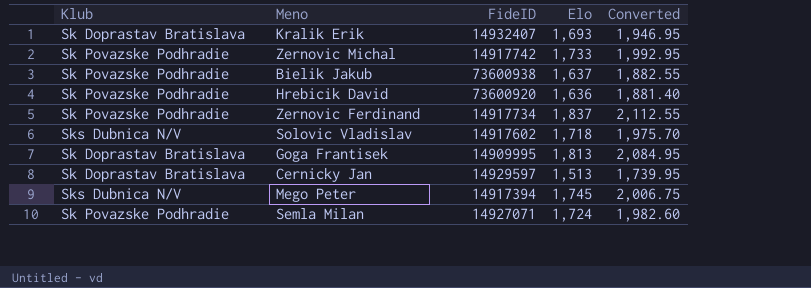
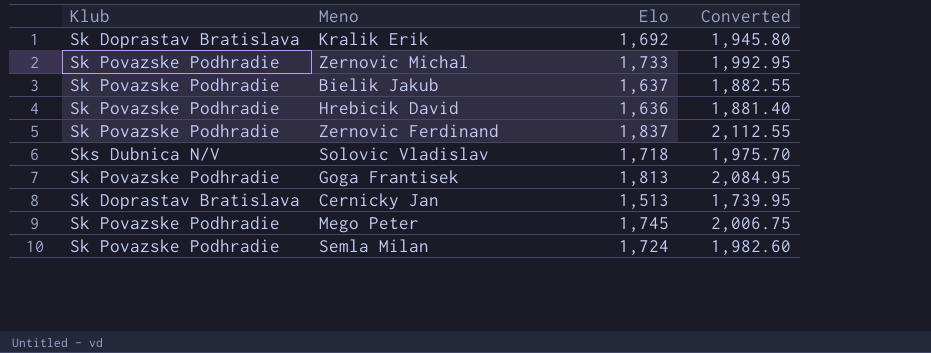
column FideID | position: 3 -> none
Kralik Erik | Elo: 1,693 -> 1,692
Kralik Erik | Converted: 1,946.95 -> 1,945.80
Goga Frantisek | Klub: Sk Doprastav Bratislava -> Sk Povazske Podhradie
Mego Peter | Klub: Sks Dubnica N/V -> Sk Povazske Podhradie

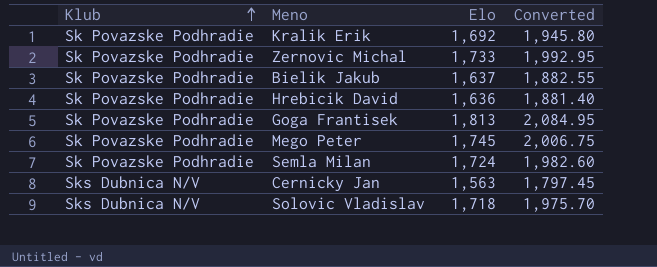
row order: none -> Klub ascending
row Zernovic Ferdinand: Sk Povazske Podhradie | 1,837 | 2,112.55 -> none
Kralik Erik | Klub: Sk Doprastav Bratislava -> Sk Povazske Podhradie
Cernicky Jan | Klub: Sk Doprastav Bratislava -> Sks Dubnica N/V
Cernicky Jan | Elo: 1,513 -> 1,563
Cernicky Jan | Converted: 1,739.95 -> 1,797.45

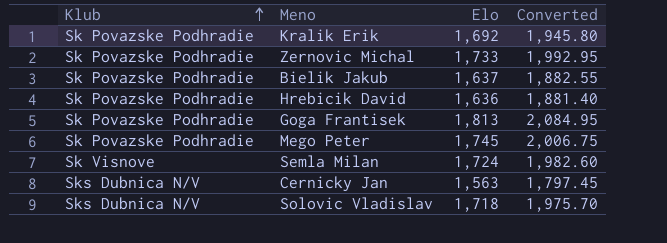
Semla Milan | Klub: Sk Povazske Podhradie -> Sk Visnove

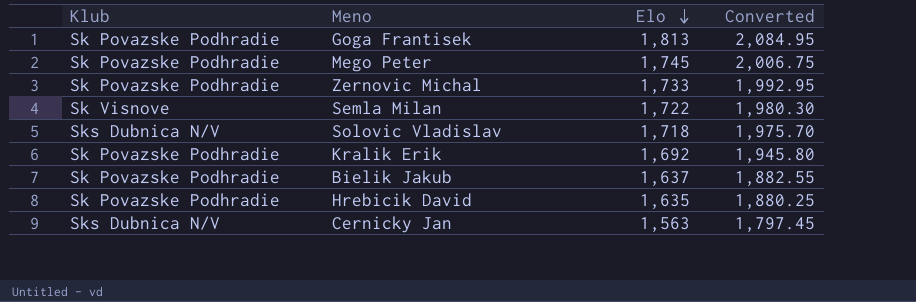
row order: Klub ascending -> Elo descending
Semla Milan | Elo: 1,724 -> 1,722
Semla Milan | Converted: 1,982.60 -> 1,980.30
Hrebicik David | Elo: 1,636 -> 1,635
Hrebicik David | Converted: 1,881.40 -> 1,880.25

